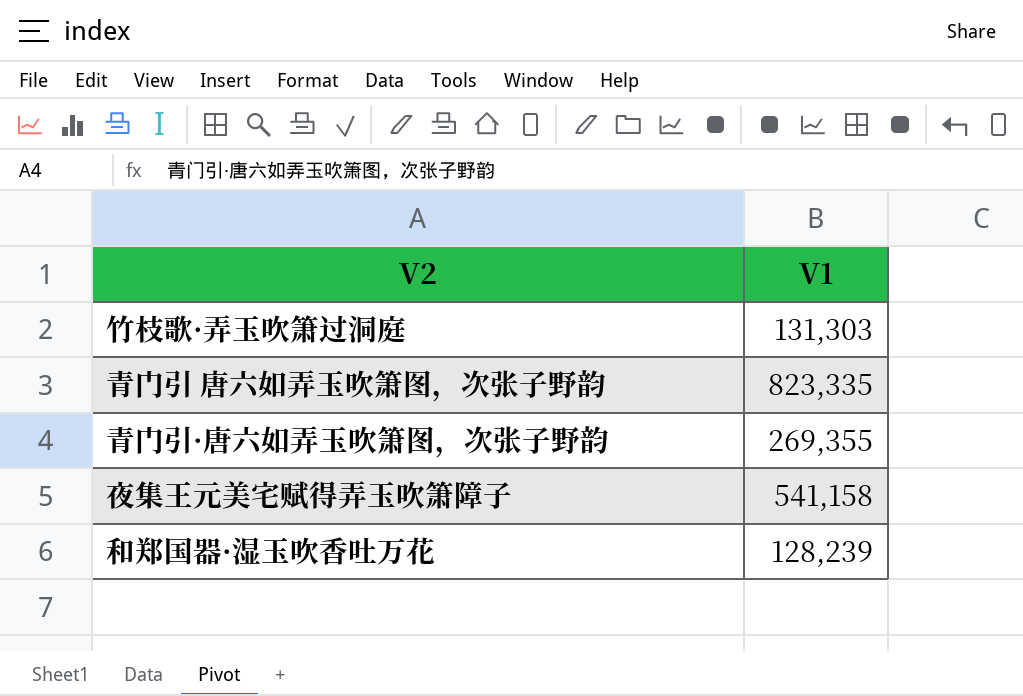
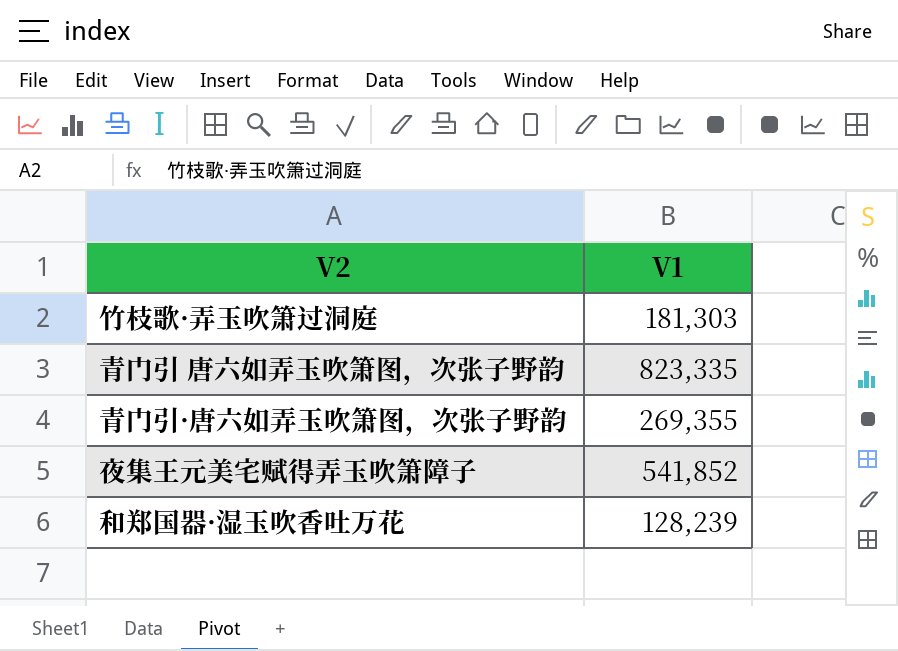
竹枝歌·弄玉吹箫过洞庭 | V1: 131,303 -> 181,303
夜集王元美宅赋得弄玉吹箫障子 | V1: 541,158 -> 541,852

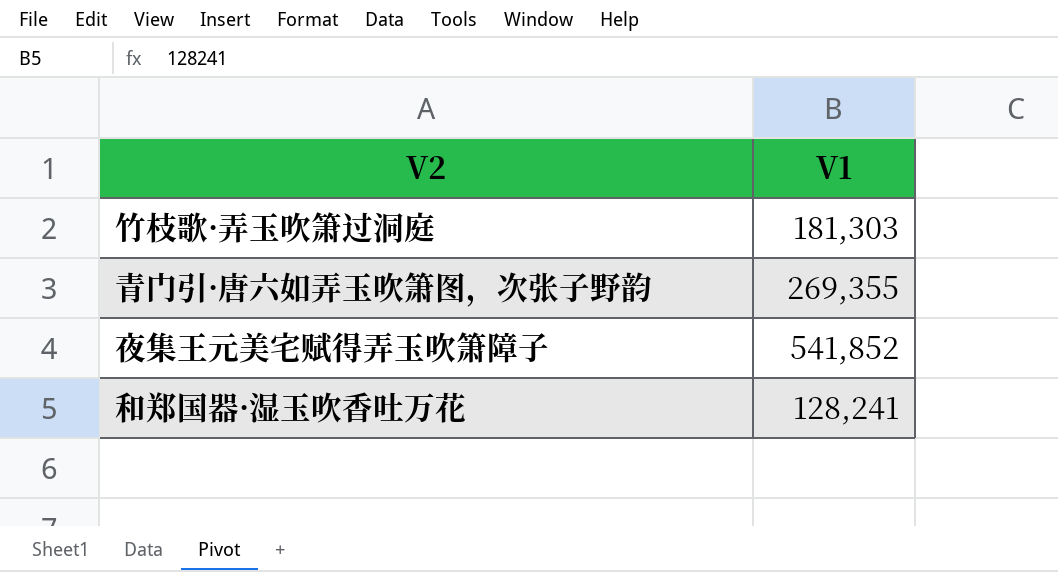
row 青门引 唐六如弄玉吹箫图，次张子野韵: 823,335 -> none
和郑国器·湿玉吹香吐万花 | V1: 128,239 -> 128,241

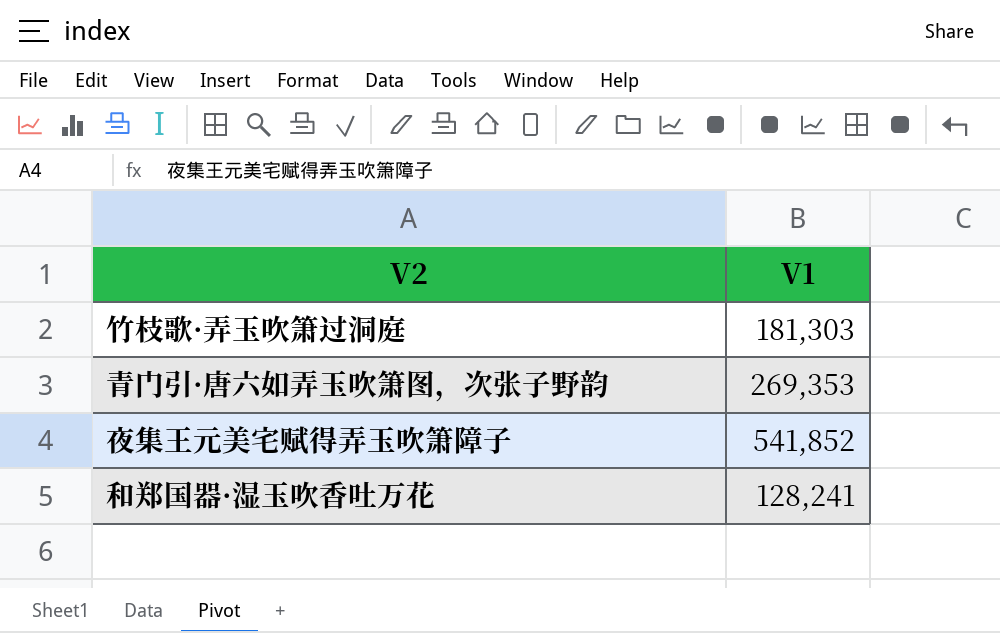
青门引·唐六如弄玉吹箫图，次张子野韵 | V1: 269,355 -> 269,353

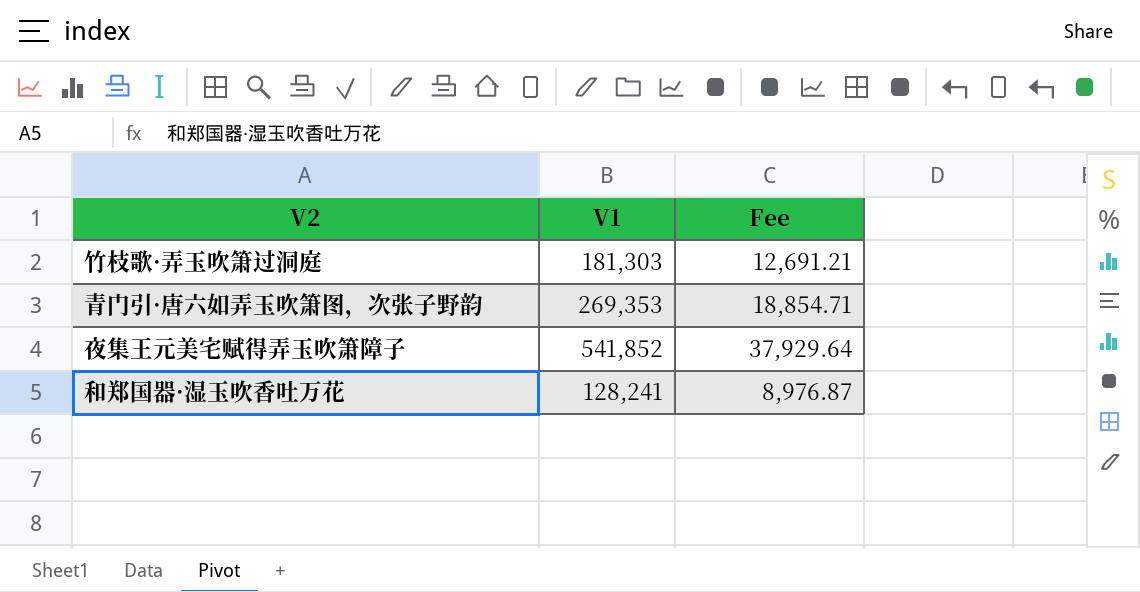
column Fee | formula: none -> [V1] * 0.07

